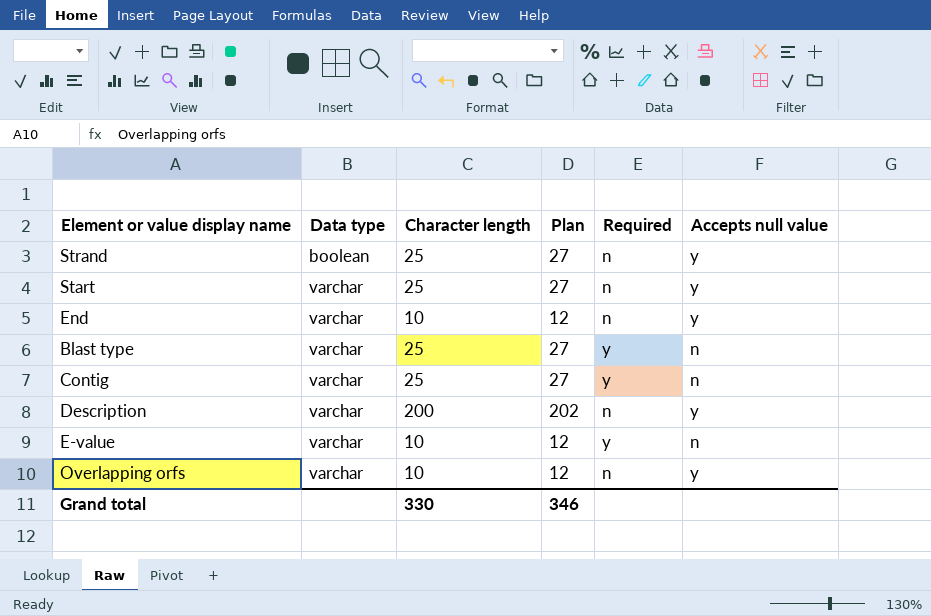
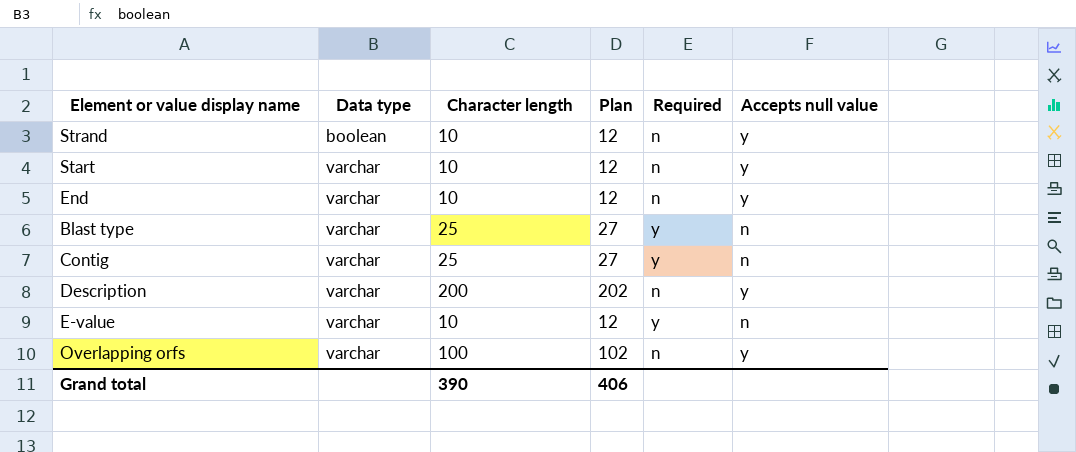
Strand | Character length: 25 -> 10
Strand | Plan: 27 -> 12
Start | Character length: 25 -> 10
Start | Plan: 27 -> 12
Overlapping orfs | Character length: 10 -> 100
Overlapping orfs | Plan: 12 -> 102
Grand total | Character length: 330 -> 390
Grand total | Plan: 346 -> 406

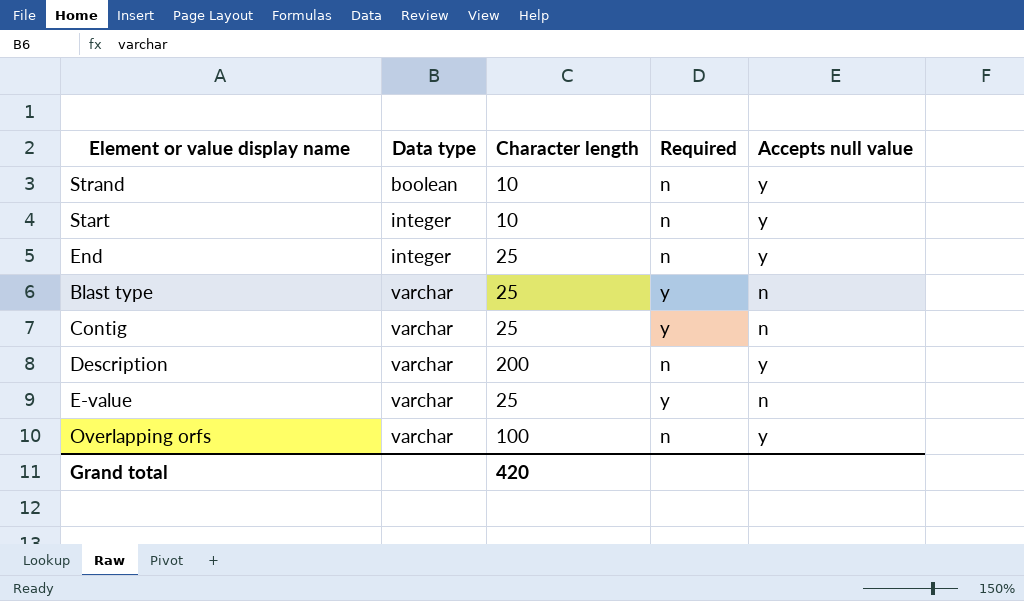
column Plan | formula: [Character length] + 2 -> none
Start | Data type: varchar -> integer
End | Data type: varchar -> integer
End | Character length: 10 -> 25
E-value | Character length: 10 -> 25
Grand total | Character length: 390 -> 420

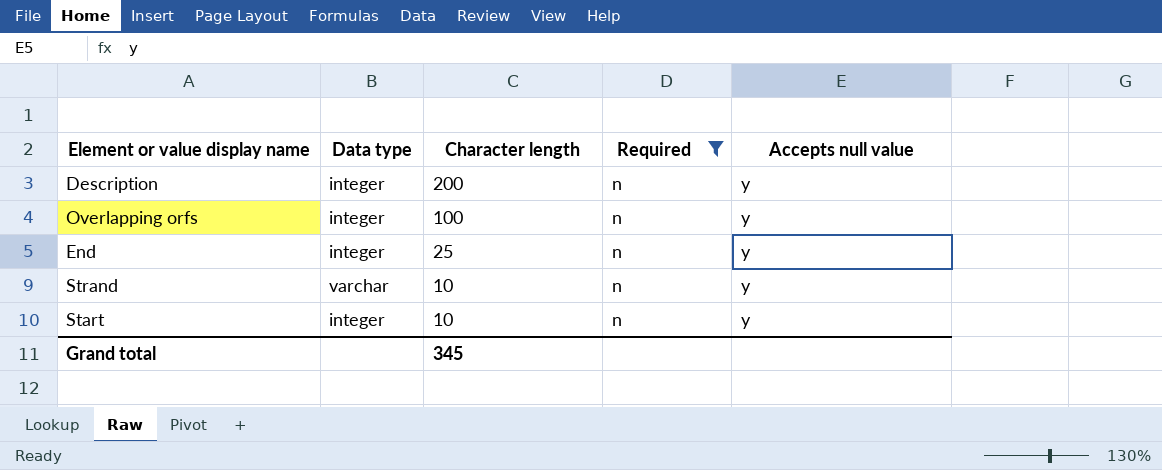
filter: none -> Required = n
row order: Data type ascending -> Character length descending
Description | Data type: varchar -> integer
Overlapping orfs | Data type: varchar -> integer
Strand | Data type: boolean -> varchar
Grand total | Character length: 420 -> 345

